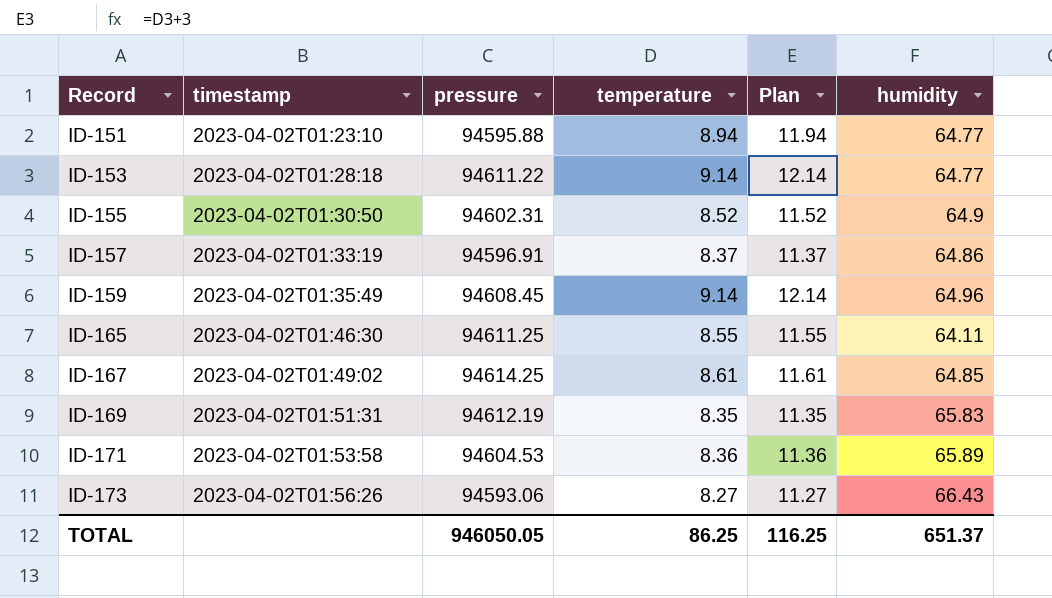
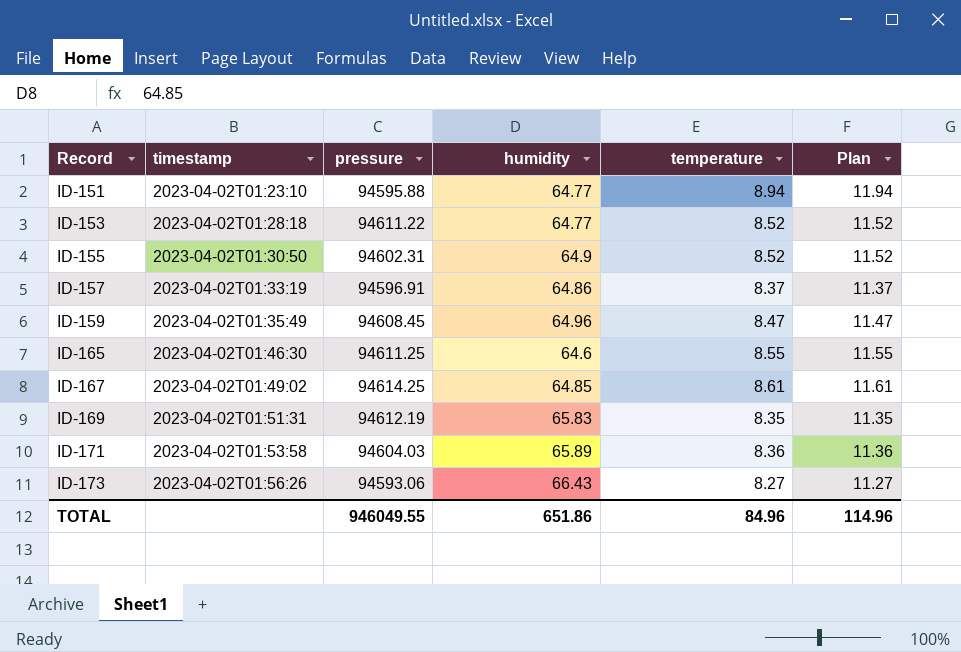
column humidity | position: 6 -> 4
ID-153 | temperature: 9.14 -> 8.52
ID-153 | Plan: 12.14 -> 11.52
ID-159 | temperature: 9.14 -> 8.47
ID-159 | Plan: 12.14 -> 11.47
ID-165 | humidity: 64.11 -> 64.6
ID-171 | pressure: 94604.53 -> 94604.03
TOTAL | pressure: 946050.05 -> 946049.55
TOTAL | humidity: 651.37 -> 651.86
TOTAL | temperature: 86.25 -> 84.96
TOTAL | Plan: 116.25 -> 114.96

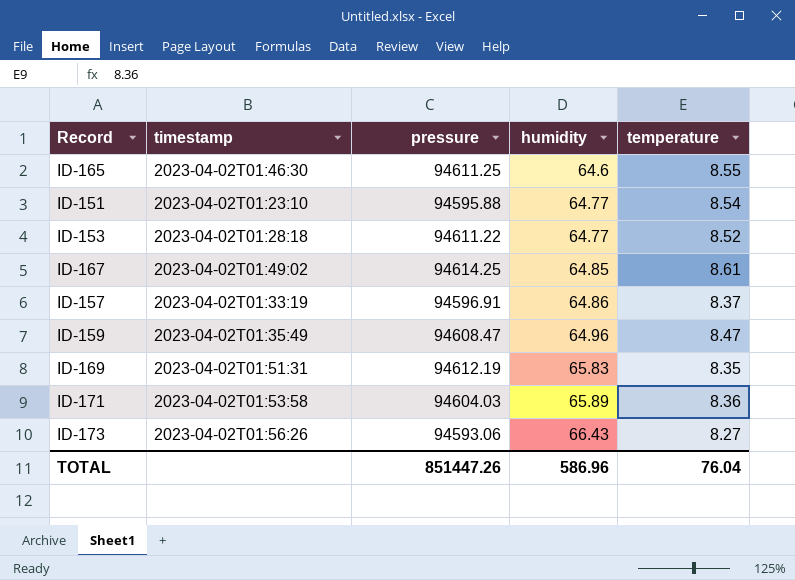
row order: Record ascending -> humidity ascending
column Plan | formula: [temperature] + 3 -> none
row ID-155: 2023-04-02T01:30:50 | 94602.31 | 64.9 | 8.52 | 11.52 -> none
ID-151 | temperature: 8.94 -> 8.54
ID-159 | pressure: 94608.45 -> 94608.47
TOTAL | pressure: 946049.55 -> 851447.26
TOTAL | humidity: 651.86 -> 586.96
TOTAL | temperature: 84.96 -> 76.04

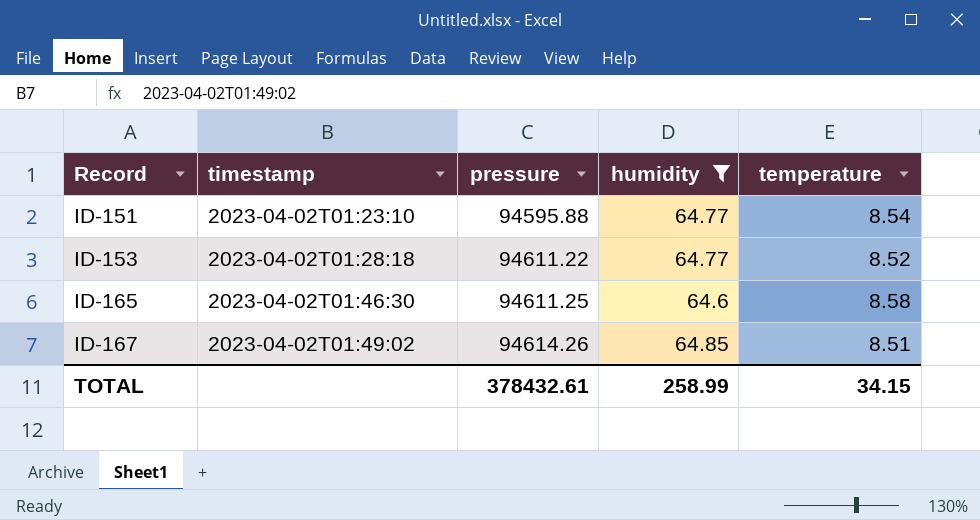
filter: none -> humidity <= 64.85
row order: humidity ascending -> Record ascending
ID-165 | temperature: 8.55 -> 8.58
ID-167 | pressure: 94614.25 -> 94614.26
ID-167 | temperature: 8.61 -> 8.51
TOTAL | pressure: 851447.26 -> 378432.61
TOTAL | humidity: 586.96 -> 258.99
TOTAL | temperature: 76.04 -> 34.15

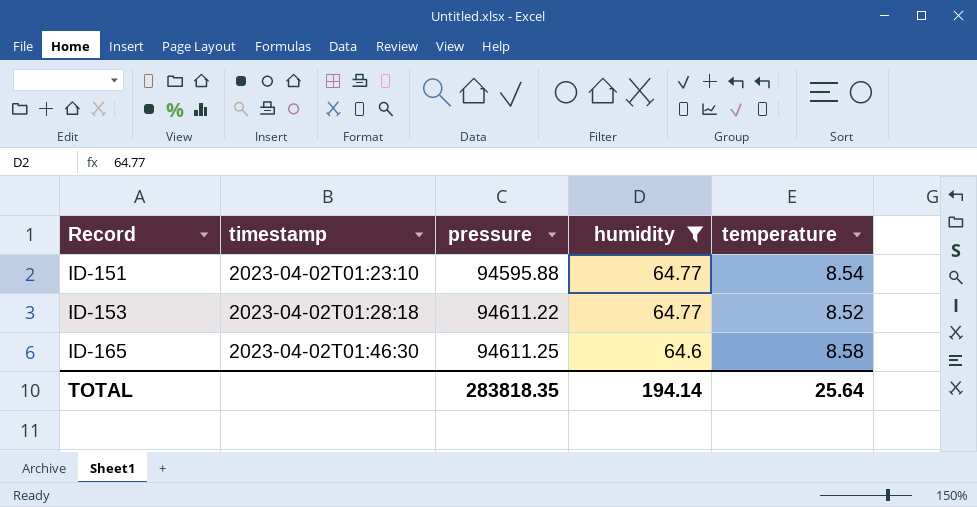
row ID-167: 2023-04-02T01:49:02 | 94614.26 | 64.85 | 8.51 -> none
TOTAL | pressure: 378432.61 -> 283818.35
TOTAL | humidity: 258.99 -> 194.14
TOTAL | temperature: 34.15 -> 25.64

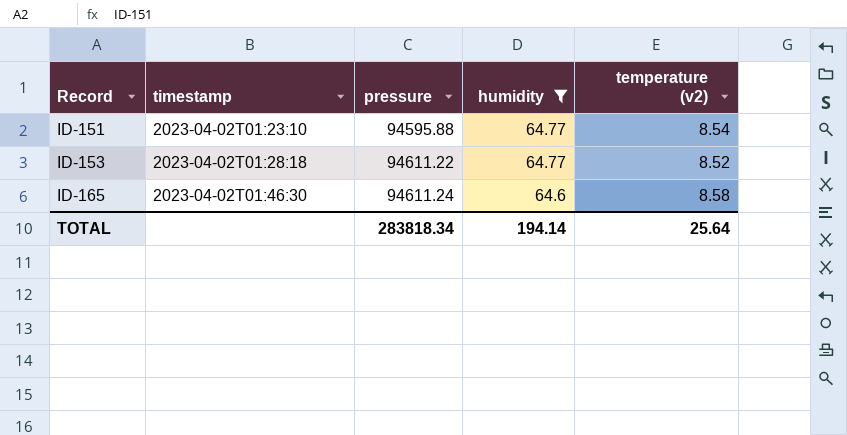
column name: temperature -> temperature (v2)
ID-165 | pressure: 94611.25 -> 94611.24
TOTAL | pressure: 283818.35 -> 283818.34

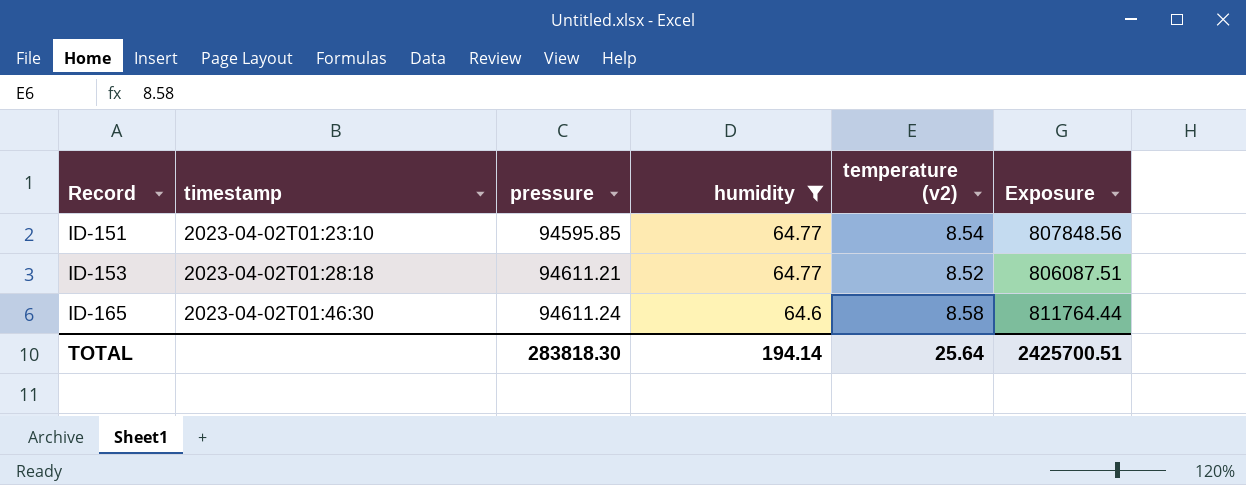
column Exposure | formula: none -> [pressure] * [temperature (v2)]
ID-151 | pressure: 94595.88 -> 94595.85
ID-153 | pressure: 94611.22 -> 94611.21
TOTAL | pressure: 283818.34 -> 283818.30

